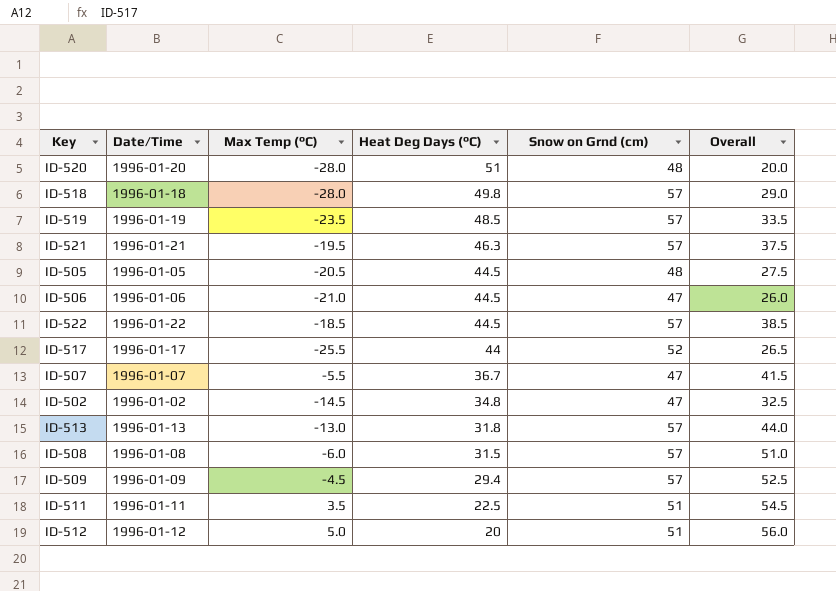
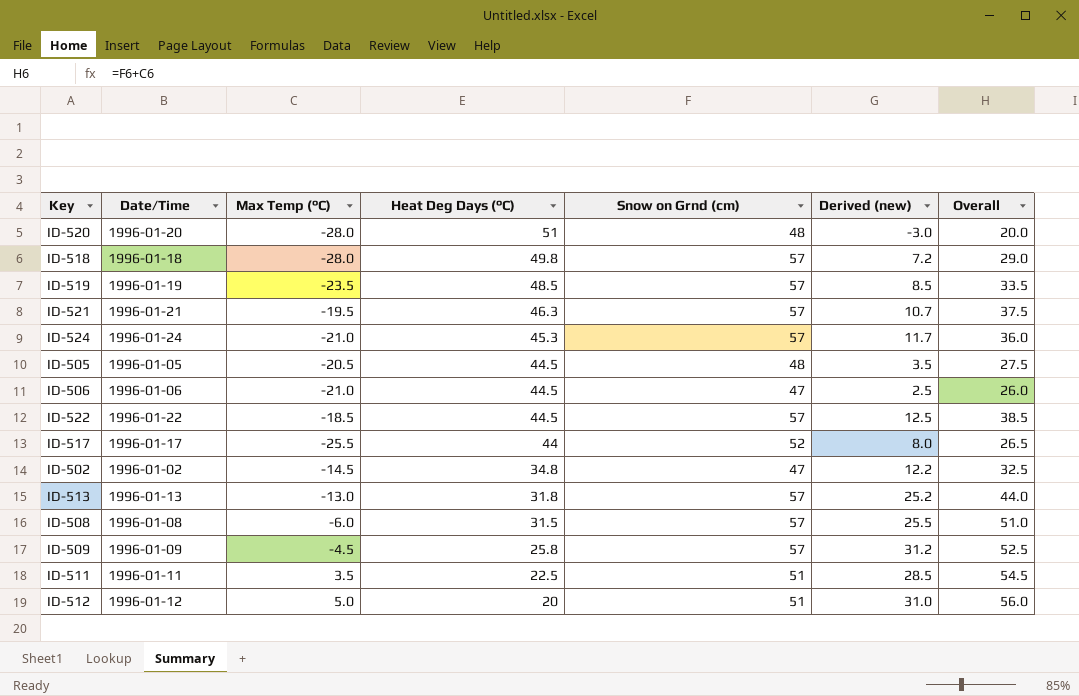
column Derived (new) | formula: none -> [Snow on Grnd (cm)] - [Heat Deg Days (°C)]
row ID-507: 1996-01-07 | -5.5 | 36.7 | 47 | 41.5 -> none
row ID-524: none -> 1996-01-24 | -21.0 | 45.3 | 57 | 11.7 | 36.0
ID-509 | Heat Deg Days (°C): 29.4 -> 25.8

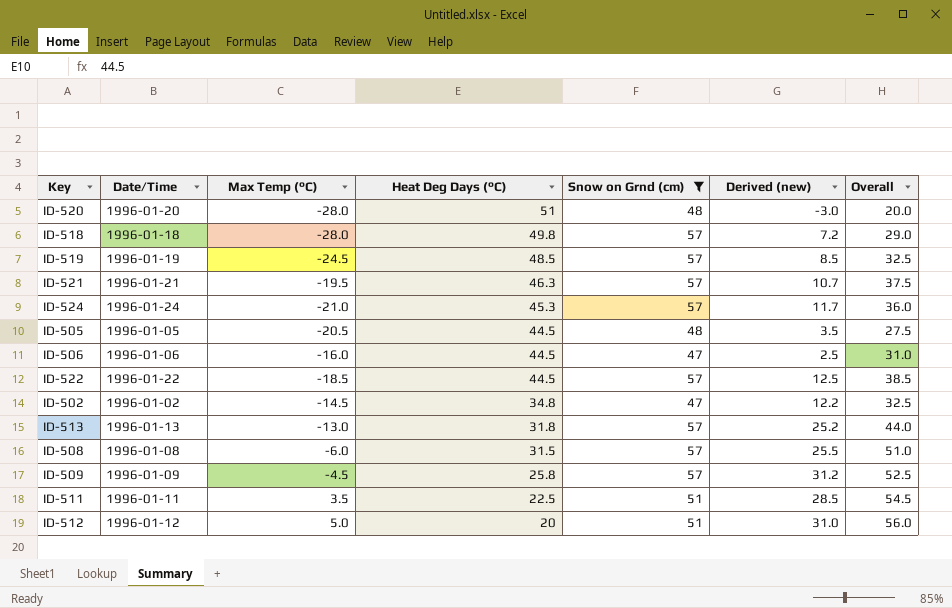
filter: none -> Snow on Grnd (cm) != 52
ID-519 | Max Temp (°C): -23.5 -> -24.5
ID-519 | Overall: 33.5 -> 32.5
ID-506 | Max Temp (°C): -21.0 -> -16.0
ID-506 | Overall: 26.0 -> 31.0

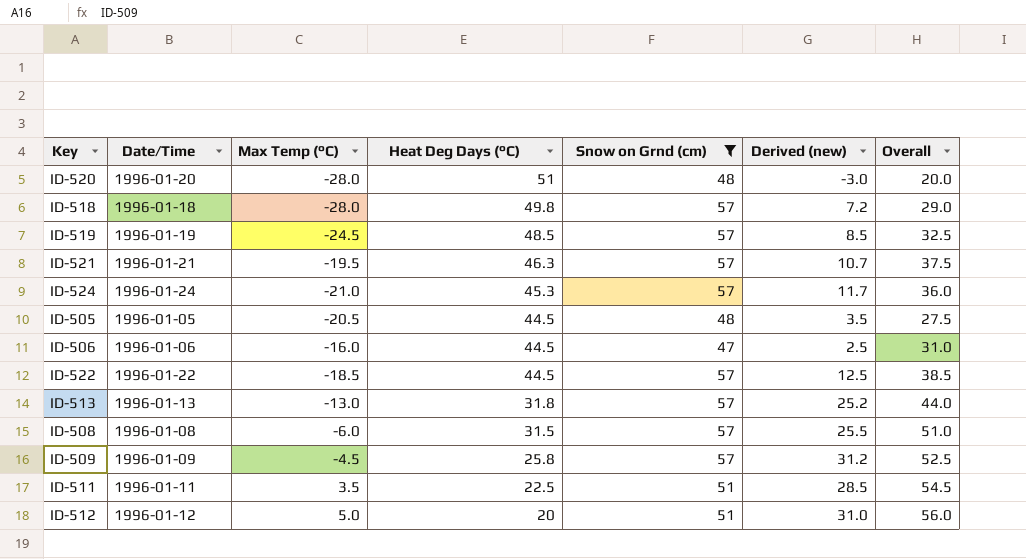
row ID-502: 1996-01-02 | -14.5 | 34.8 | 47 | 12.2 | 32.5 -> none

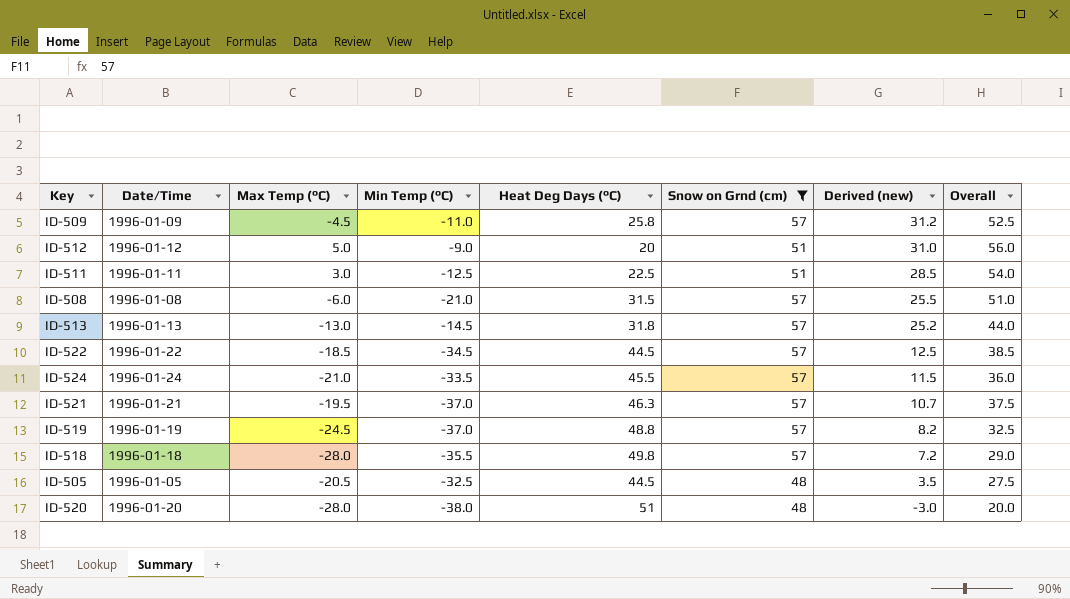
row order: Heat Deg Days (°C) descending -> Derived (new) descending
column Min Temp (°C) | position: none -> 4
row ID-506: 1996-01-06 | -16.0 | 44.5 | 47 | 2.5 | 31.0 -> none
ID-511 | Max Temp (°C): 3.5 -> 3.0
ID-511 | Overall: 54.5 -> 54.0
ID-524 | Heat Deg Days (°C): 45.3 -> 45.5
ID-524 | Derived (new): 11.7 -> 11.5
ID-519 | Heat Deg Days (°C): 48.5 -> 48.8
ID-519 | Derived (new): 8.5 -> 8.2

